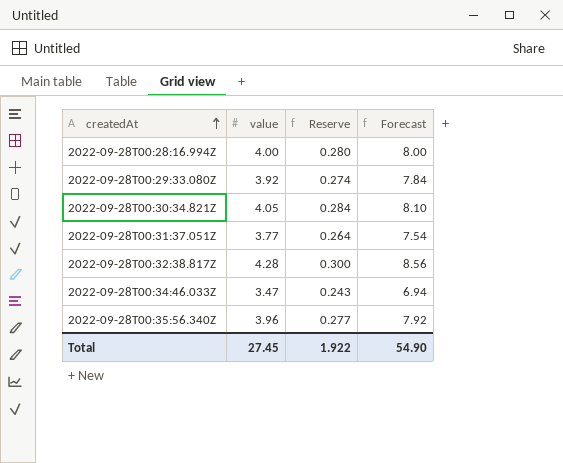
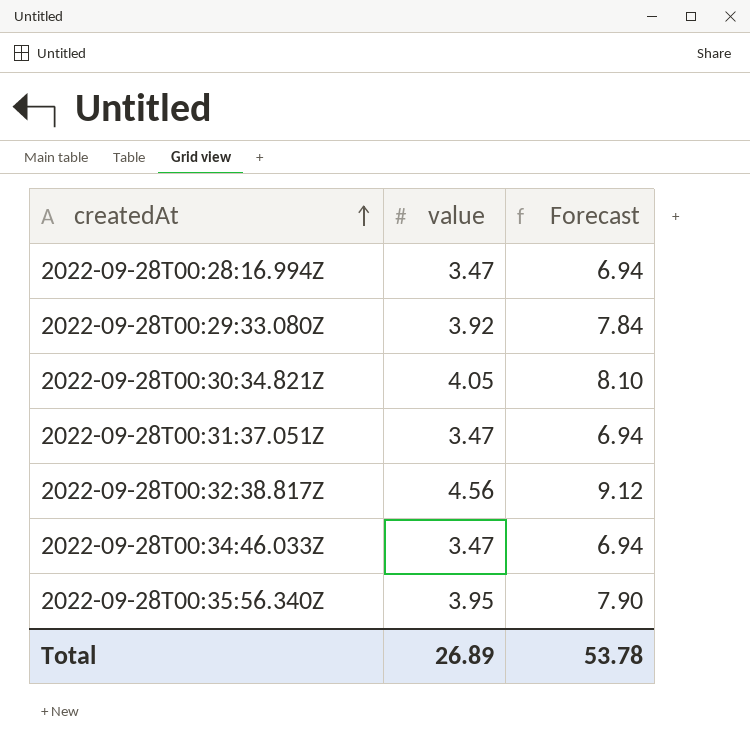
column Reserve | formula: [value] * 0.07 -> none
2022-09-28T00:28:16.994Z | value: 4.00 -> 3.47
2022-09-28T00:28:16.994Z | Forecast: 8.00 -> 6.94
2022-09-28T00:31:37.051Z | value: 3.77 -> 3.47
2022-09-28T00:31:37.051Z | Forecast: 7.54 -> 6.94
2022-09-28T00:32:38.817Z | value: 4.28 -> 4.56
2022-09-28T00:32:38.817Z | Forecast: 8.56 -> 9.12
2022-09-28T00:35:56.340Z | value: 3.96 -> 3.95
2022-09-28T00:35:56.340Z | Forecast: 7.92 -> 7.90
Total | value: 27.45 -> 26.89
Total | Forecast: 54.90 -> 53.78

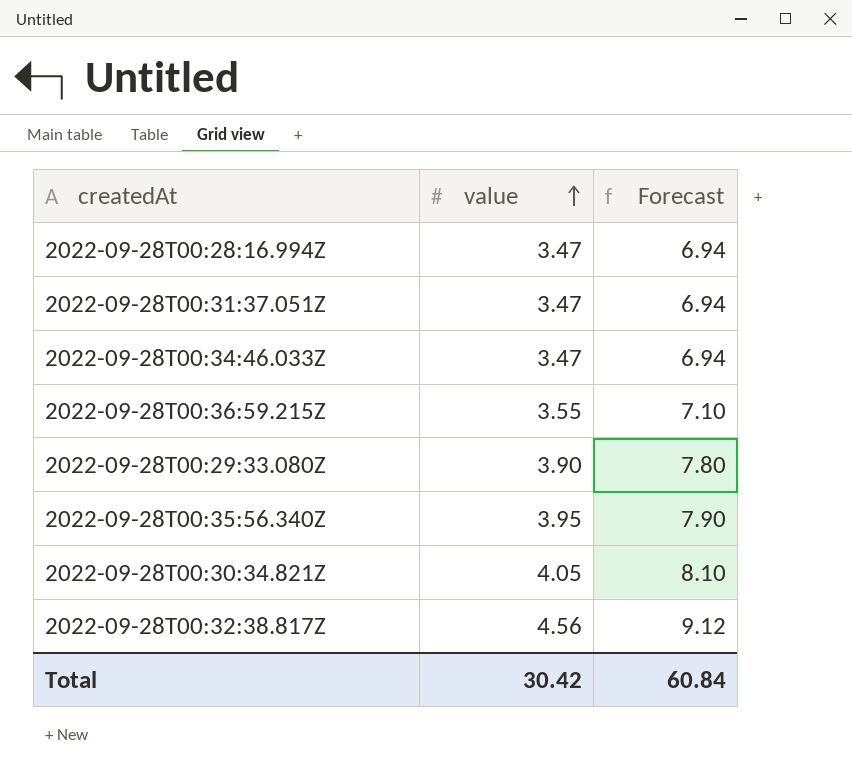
row order: createdAt ascending -> value ascending
row 2022-09-28T00:36:59.215Z: none -> 3.55 | 7.10
2022-09-28T00:29:33.080Z | value: 3.92 -> 3.90
2022-09-28T00:29:33.080Z | Forecast: 7.84 -> 7.80
Total | value: 26.89 -> 30.42
Total | Forecast: 53.78 -> 60.84

